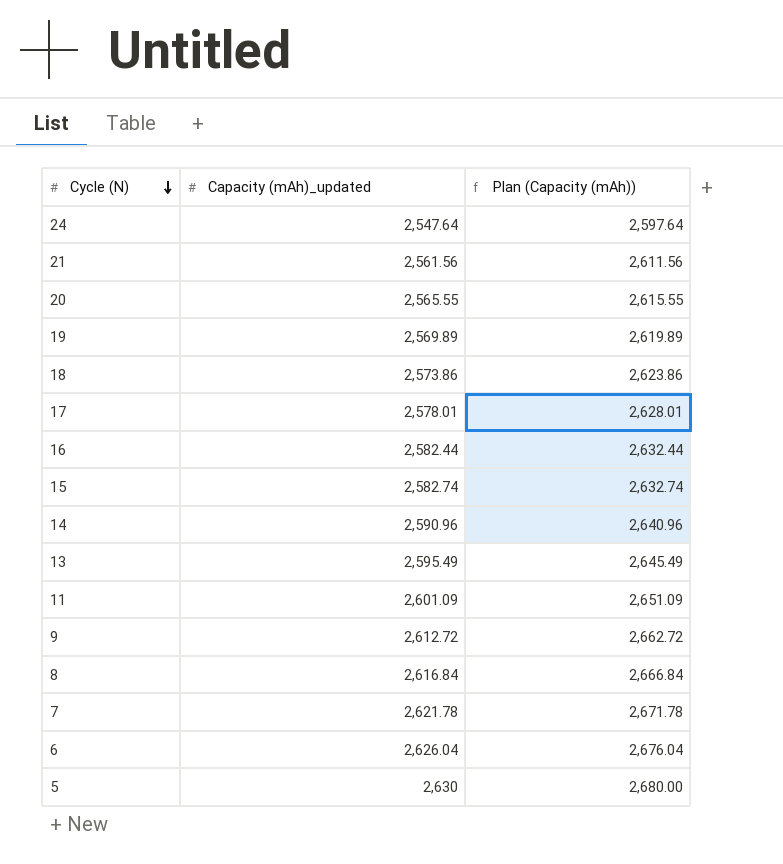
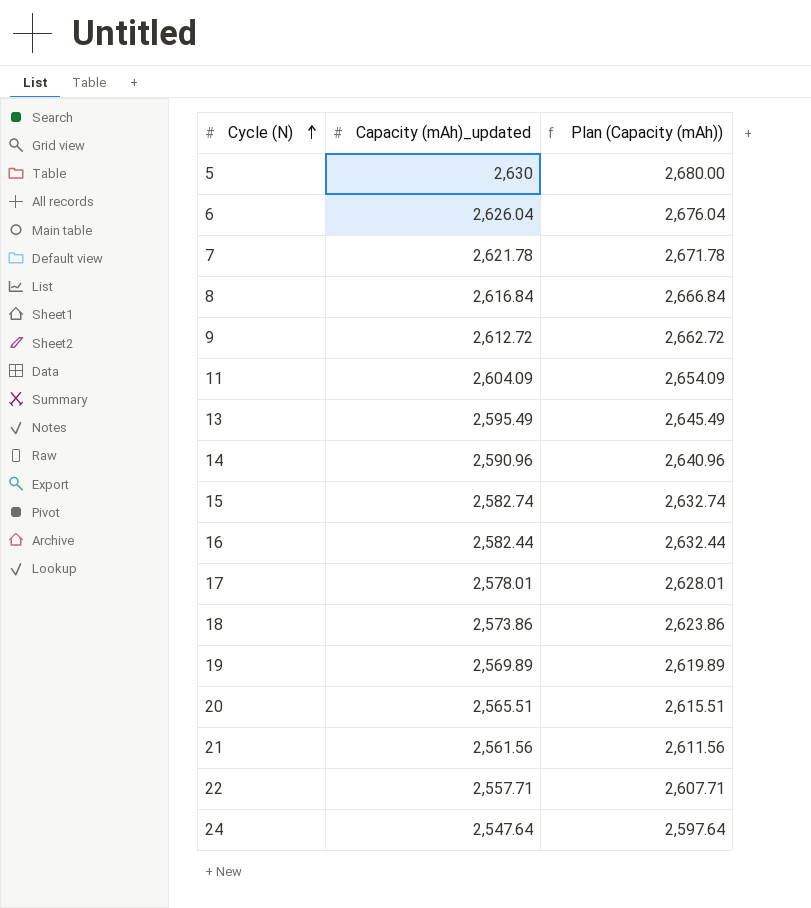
row order: Cycle (N) descending -> Cycle (N) ascending
11 | Capacity (mAh)_updated: 2,601.09 -> 2,604.09
11 | Plan (Capacity (mAh)): 2,651.09 -> 2,654.09
20 | Capacity (mAh)_updated: 2,565.55 -> 2,565.51
20 | Plan (Capacity (mAh)): 2,615.55 -> 2,615.51
row 22: none -> 2,557.71 | 2,607.71

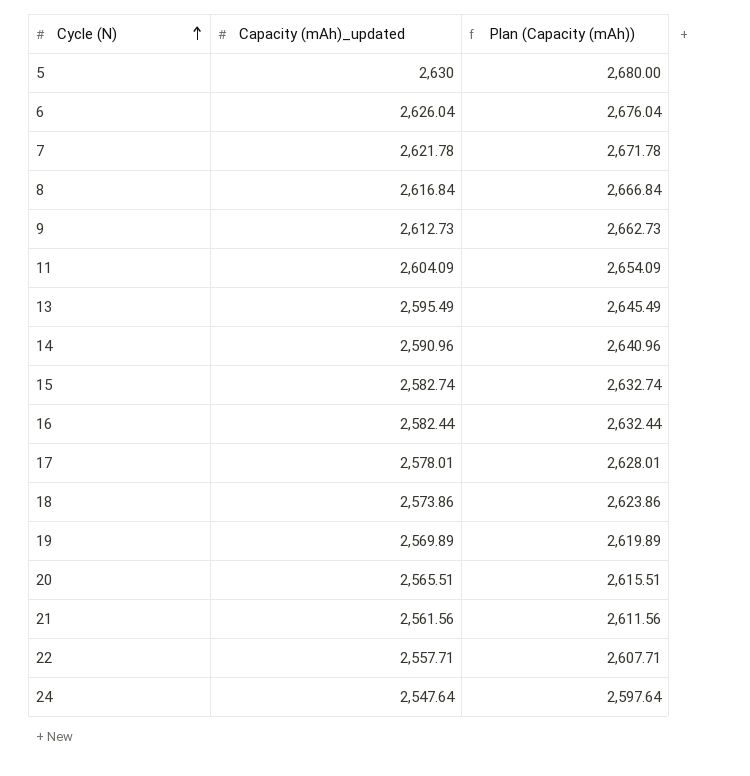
9 | Capacity (mAh)_updated: 2,612.72 -> 2,612.73
9 | Plan (Capacity (mAh)): 2,662.72 -> 2,662.73

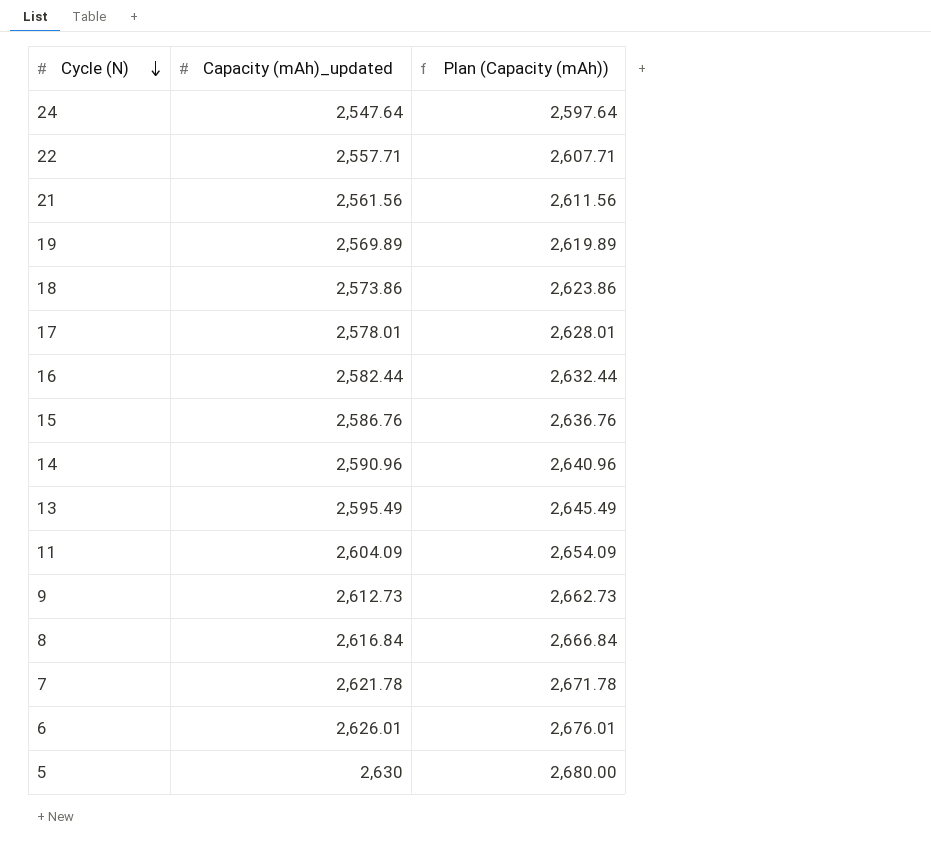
row order: Cycle (N) ascending -> Cycle (N) descending
row 20: 2,565.51 | 2,615.51 -> none
15 | Capacity (mAh)_updated: 2,582.74 -> 2,586.76
15 | Plan (Capacity (mAh)): 2,632.74 -> 2,636.76
6 | Capacity (mAh)_updated: 2,626.04 -> 2,626.01
6 | Plan (Capacity (mAh)): 2,676.04 -> 2,676.01

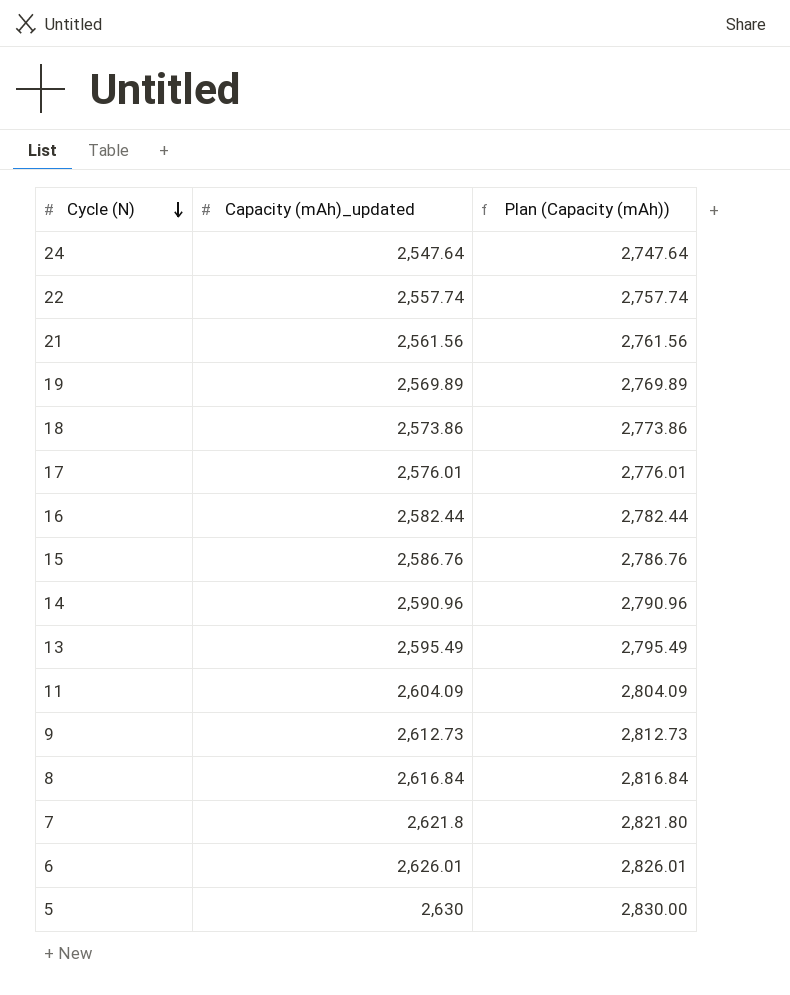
column Plan (Capacity (mAh)) | formula: [Capacity (mAh)_updated] + 50 -> [Capacity (mAh)_updated] + 200
22 | Capacity (mAh)_updated: 2,557.71 -> 2,557.74
17 | Capacity (mAh)_updated: 2,578.01 -> 2,576.01
7 | Capacity (mAh)_updated: 2,621.78 -> 2,621.8

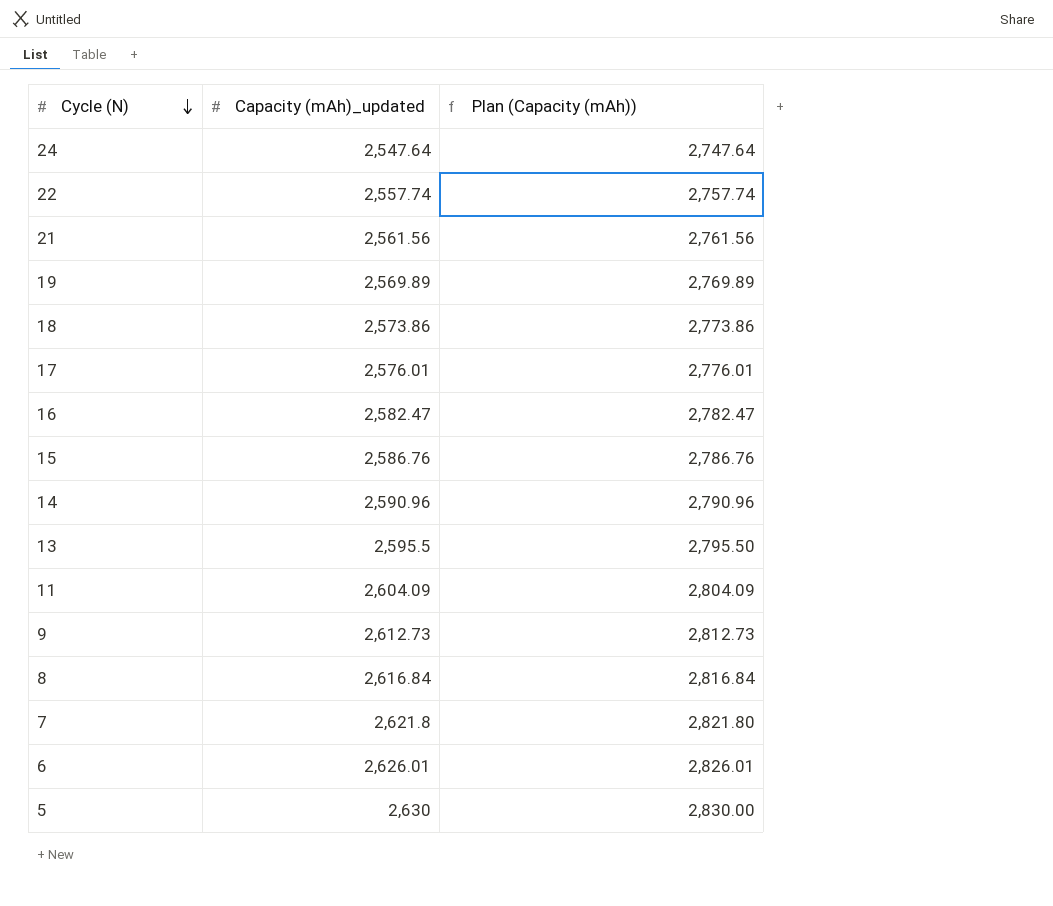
16 | Capacity (mAh)_updated: 2,582.44 -> 2,582.47
16 | Plan (Capacity (mAh)): 2,782.44 -> 2,782.47
13 | Capacity (mAh)_updated: 2,595.49 -> 2,595.5
13 | Plan (Capacity (mAh)): 2,795.49 -> 2,795.50

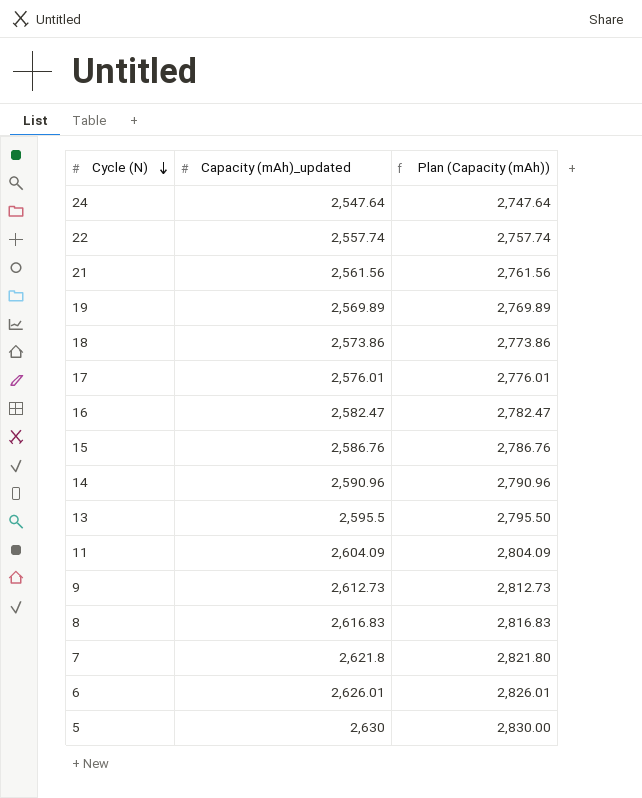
8 | Capacity (mAh)_updated: 2,616.84 -> 2,616.83
8 | Plan (Capacity (mAh)): 2,816.84 -> 2,816.83

